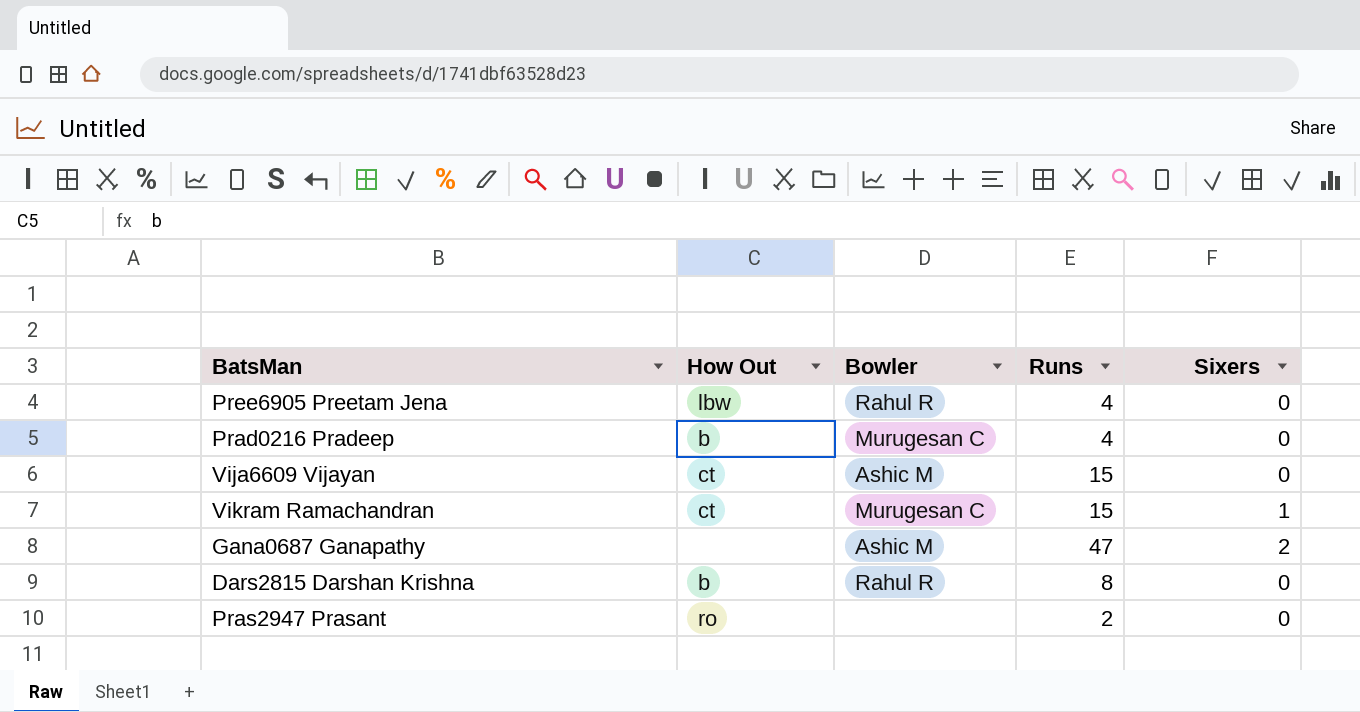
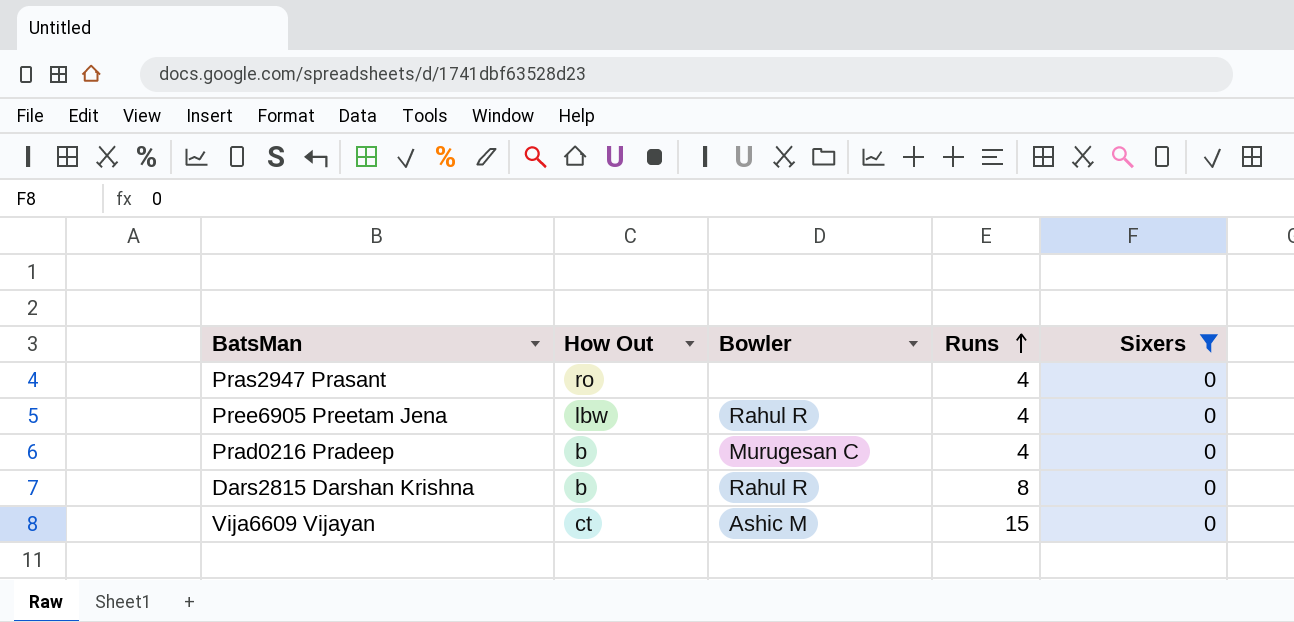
filter: none -> Sixers = 0
row order: none -> Runs ascending
Pras2947 Prasant | Runs: 2 -> 4

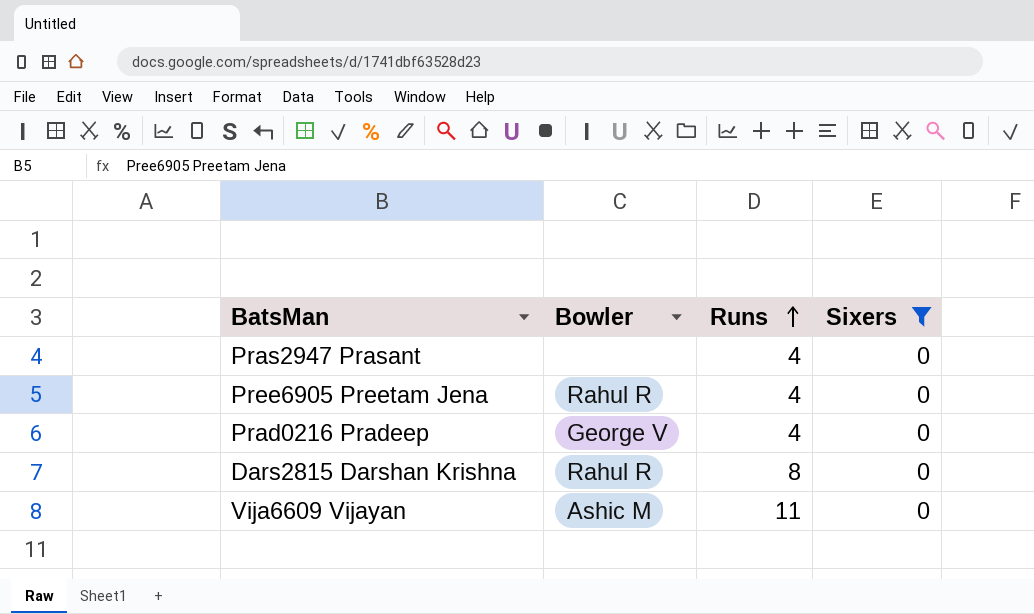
column How Out | position: 2 -> none
Prad0216 Pradeep | Bowler: Murugesan C -> George V
Vija6609 Vijayan | Runs: 15 -> 11

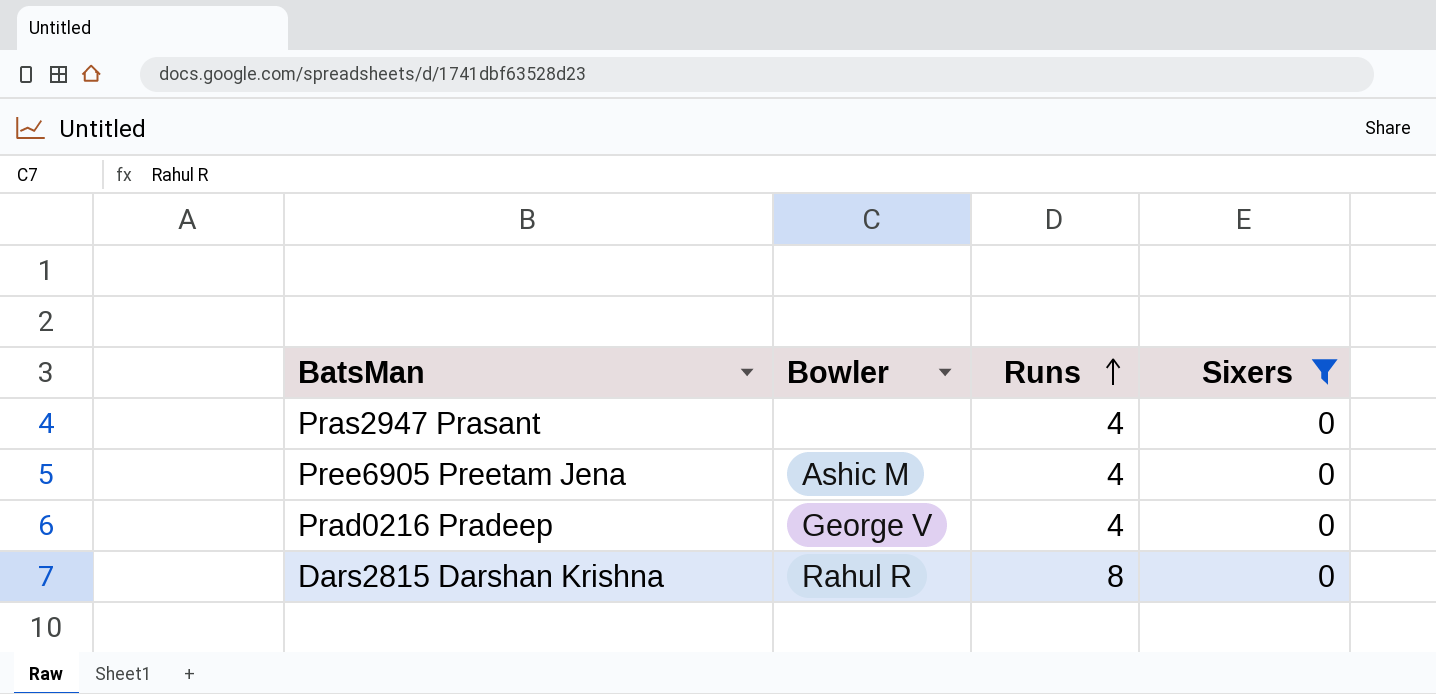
row Vija6609 Vijayan: Ashic M | 11 | 0 -> none
Pree6905 Preetam Jena | Bowler: Rahul R -> Ashic M

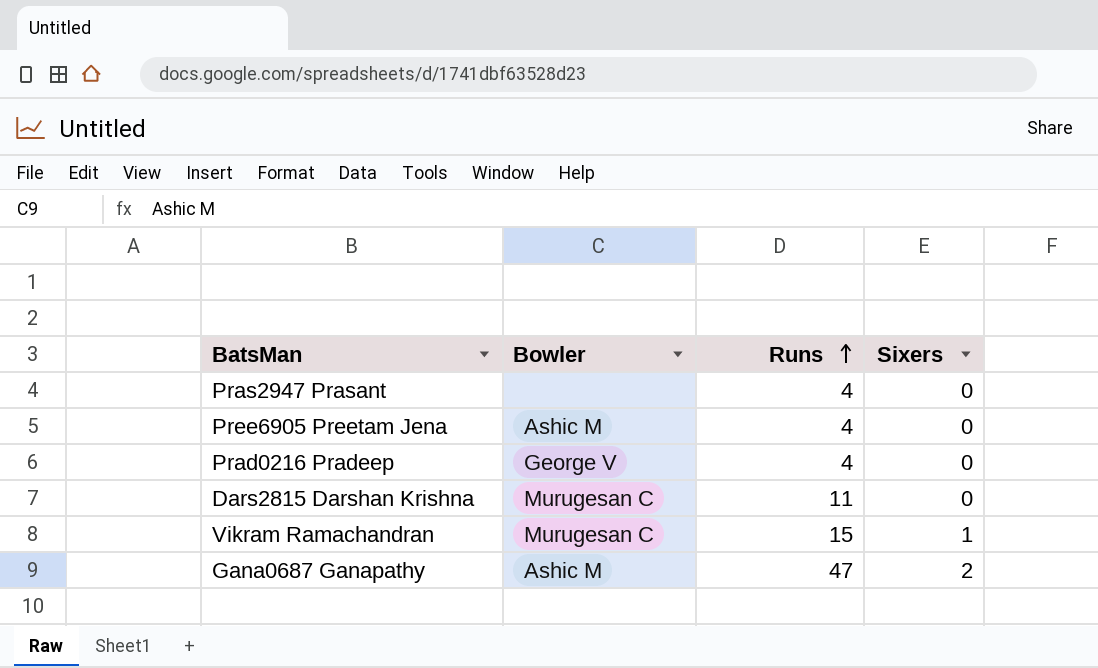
filter: Sixers = 0 -> none
Dars2815 Darshan Krishna | Bowler: Rahul R -> Murugesan C
Dars2815 Darshan Krishna | Runs: 8 -> 11

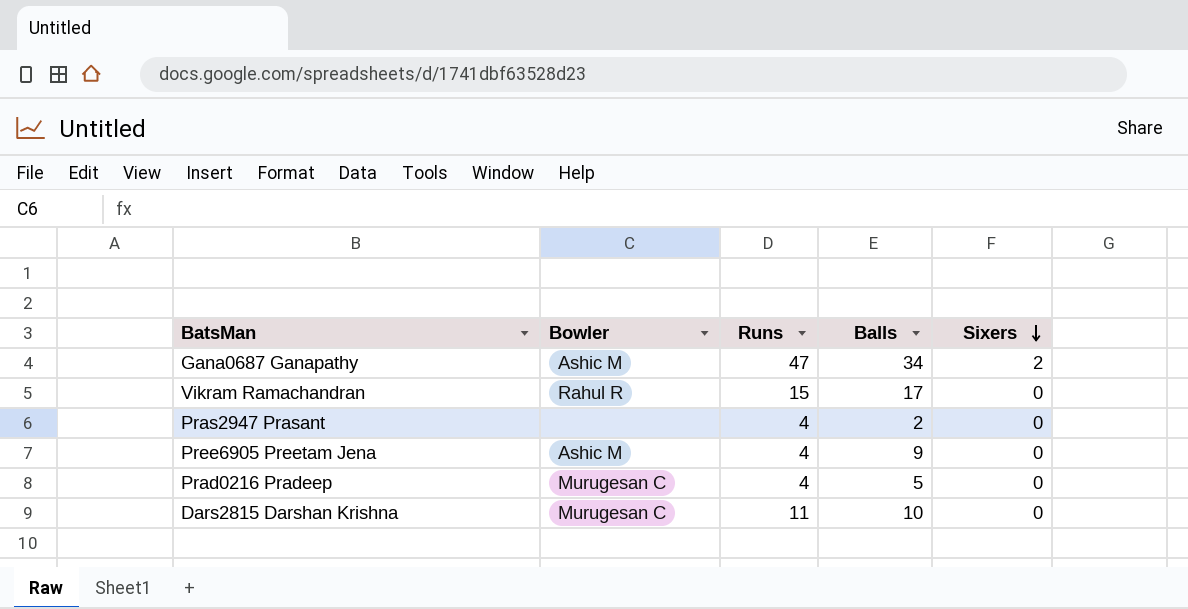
row order: Runs ascending -> Sixers descending
column Balls | position: none -> 4
Vikram Ramachandran | Bowler: Murugesan C -> Rahul R
Vikram Ramachandran | Sixers: 1 -> 0
Prad0216 Pradeep | Bowler: George V -> Murugesan C

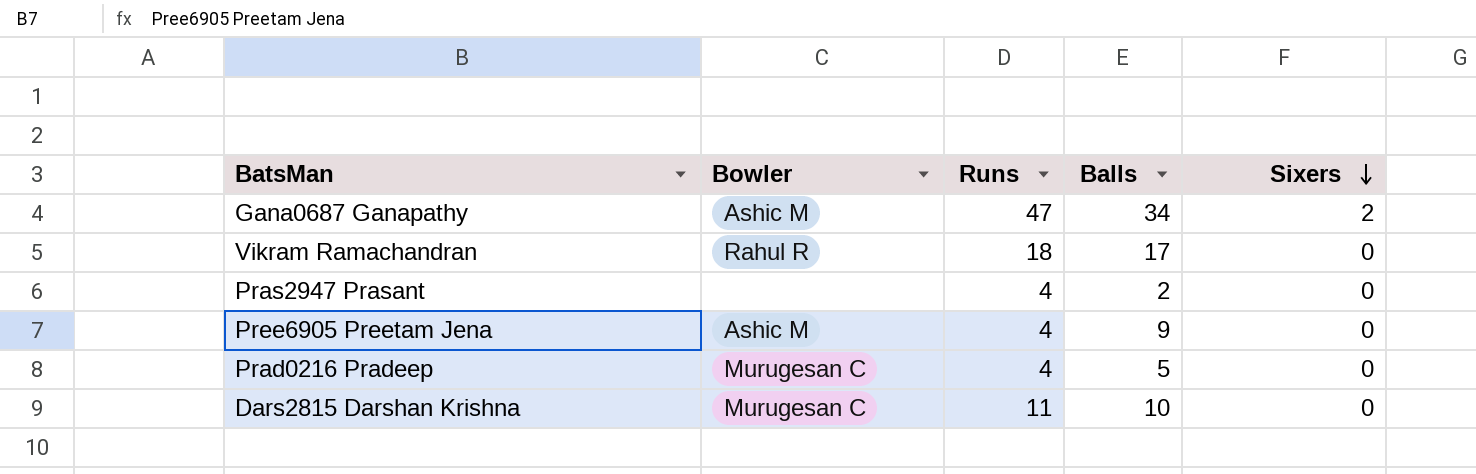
Vikram Ramachandran | Runs: 15 -> 18

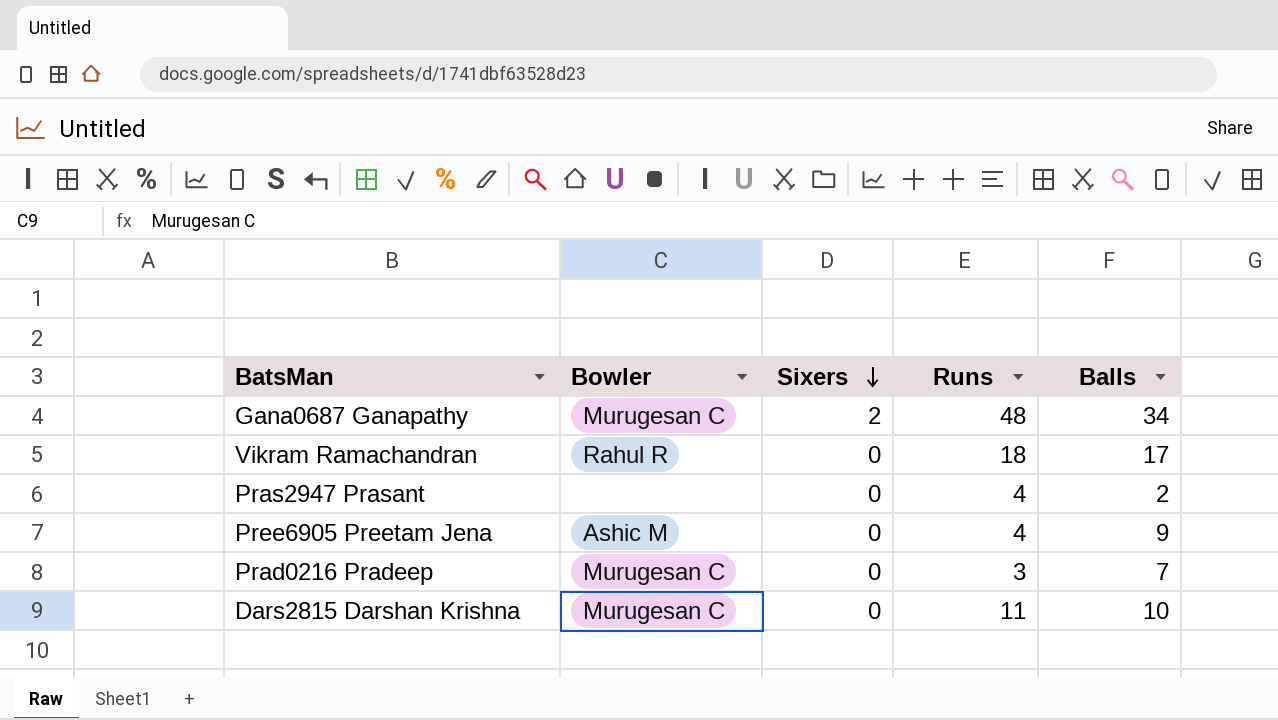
column Sixers | position: 5 -> 3
Gana0687 Ganapathy | Bowler: Ashic M -> Murugesan C
Gana0687 Ganapathy | Runs: 47 -> 48
Prad0216 Pradeep | Runs: 4 -> 3
Prad0216 Pradeep | Balls: 5 -> 7

